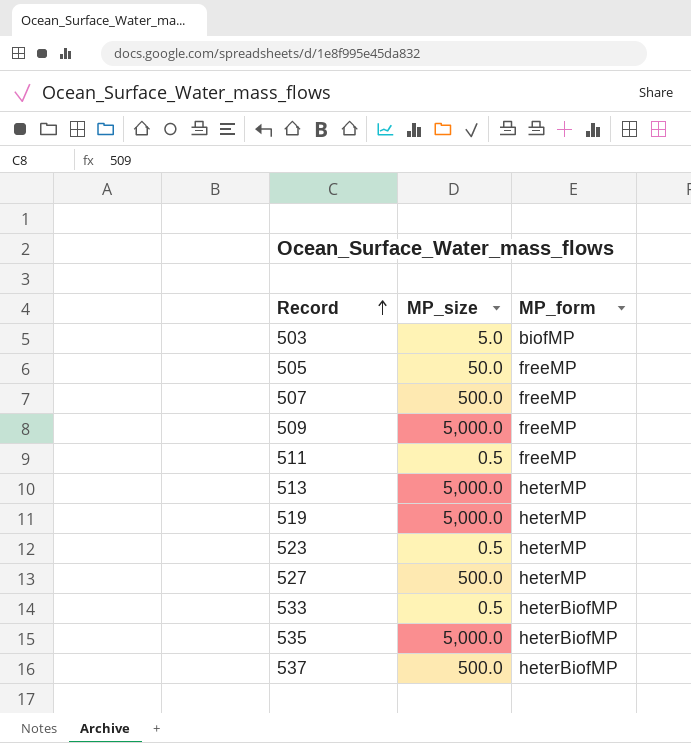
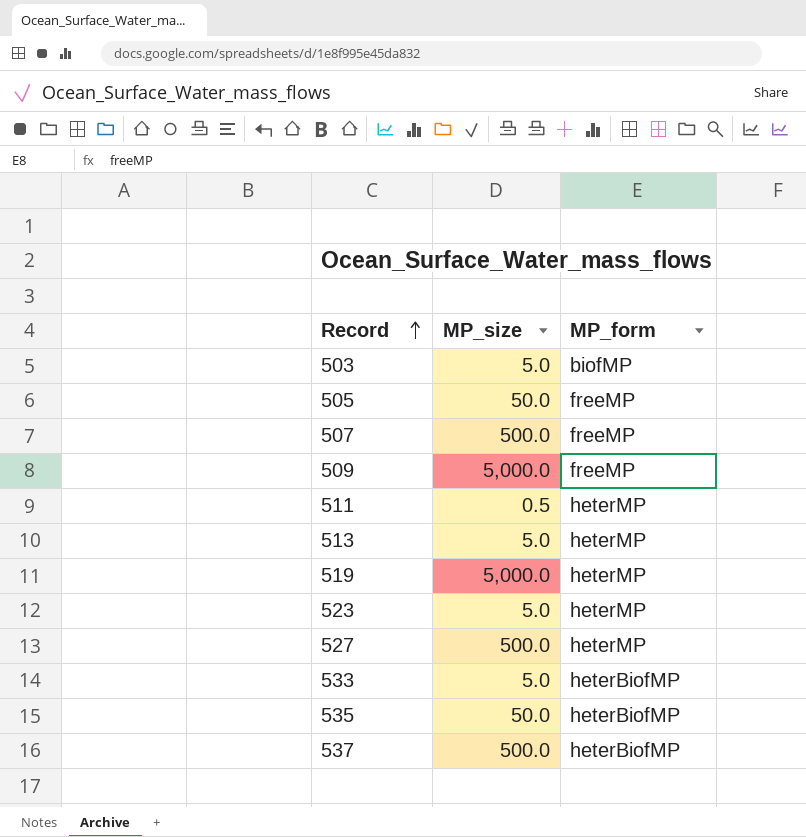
511 | MP_form: freeMP -> heterMP
513 | MP_size: 5,000.0 -> 5.0
523 | MP_size: 0.5 -> 5.0
533 | MP_size: 0.5 -> 5.0
535 | MP_size: 5,000.0 -> 50.0

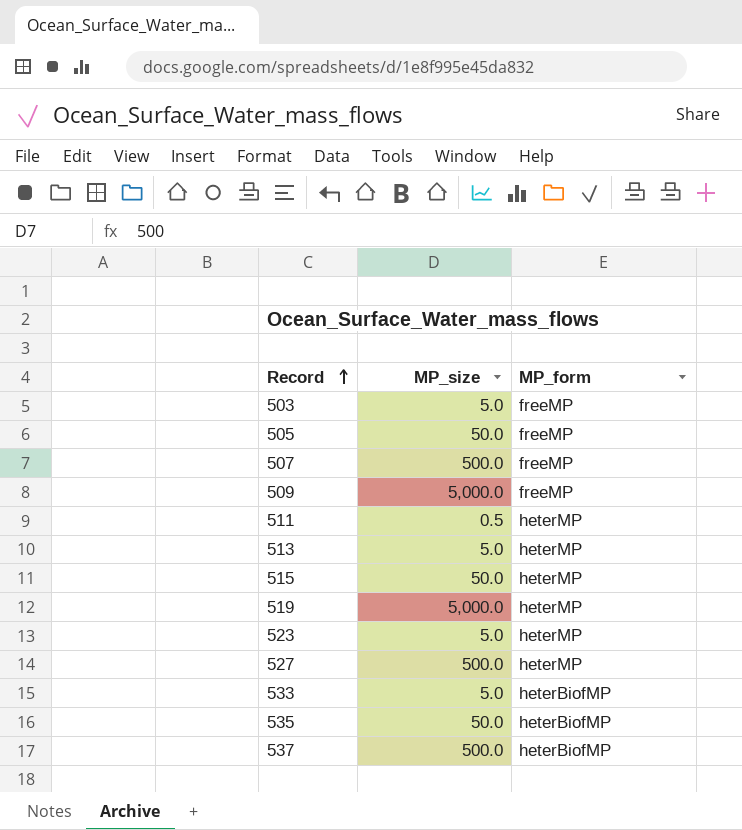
503 | MP_form: biofMP -> freeMP
row 515: none -> 50.0 | heterMP

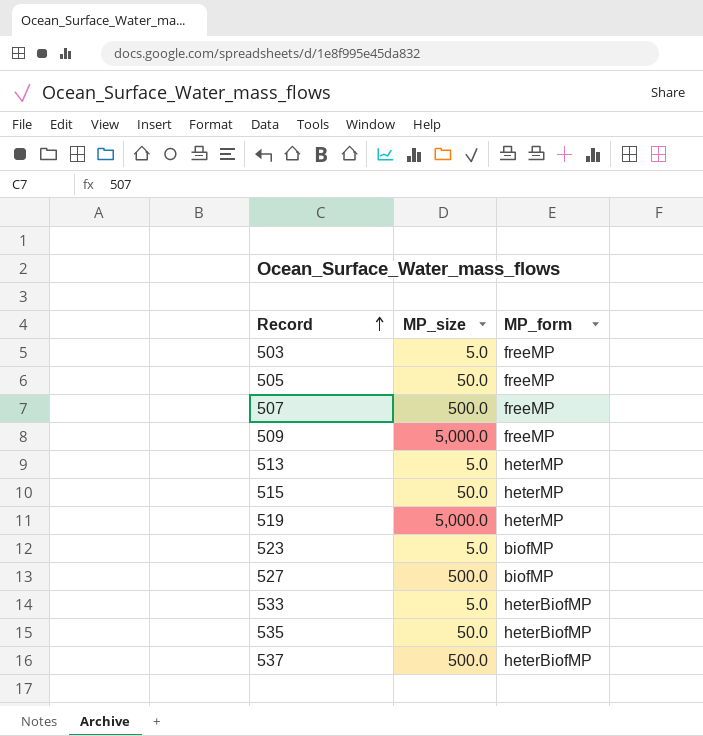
row 511: 0.5 | heterMP -> none
523 | MP_form: heterMP -> biofMP
527 | MP_form: heterMP -> biofMP

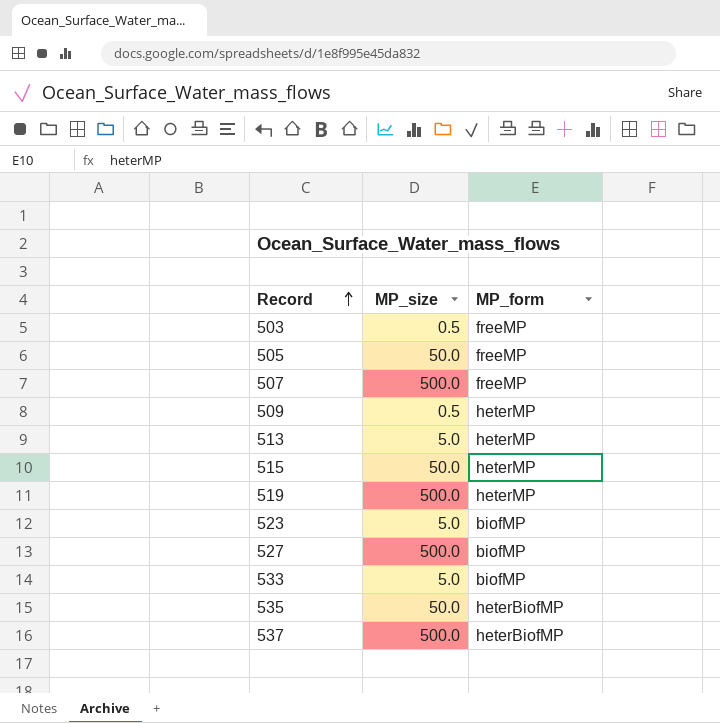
503 | MP_size: 5.0 -> 0.5
509 | MP_size: 5,000.0 -> 0.5
509 | MP_form: freeMP -> heterMP
519 | MP_size: 5,000.0 -> 500.0
533 | MP_form: heterBiofMP -> biofMP

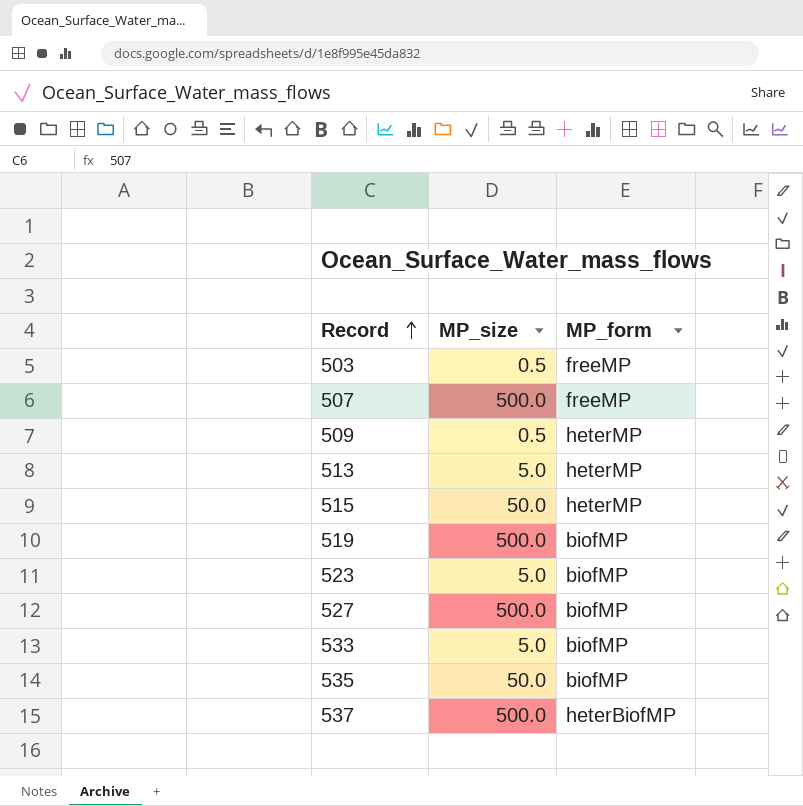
row 505: 50.0 | freeMP -> none
519 | MP_form: heterMP -> biofMP
535 | MP_form: heterBiofMP -> biofMP

